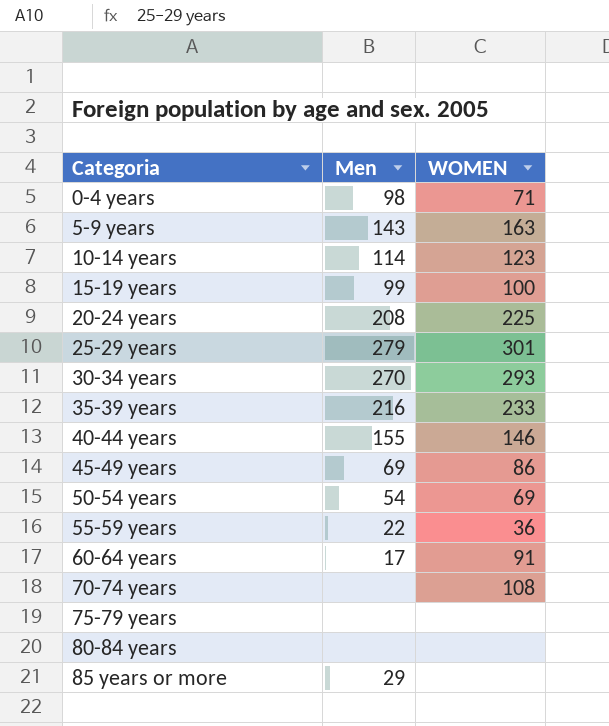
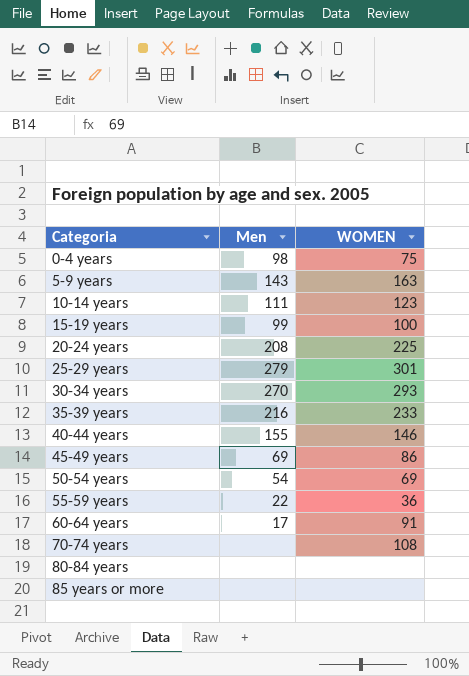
row 75-79 years: none | none -> none
0-4 years | WOMEN: 71 -> 75
10-14 years | Men: 114 -> 111
85 years or more | Men: 29 -> none

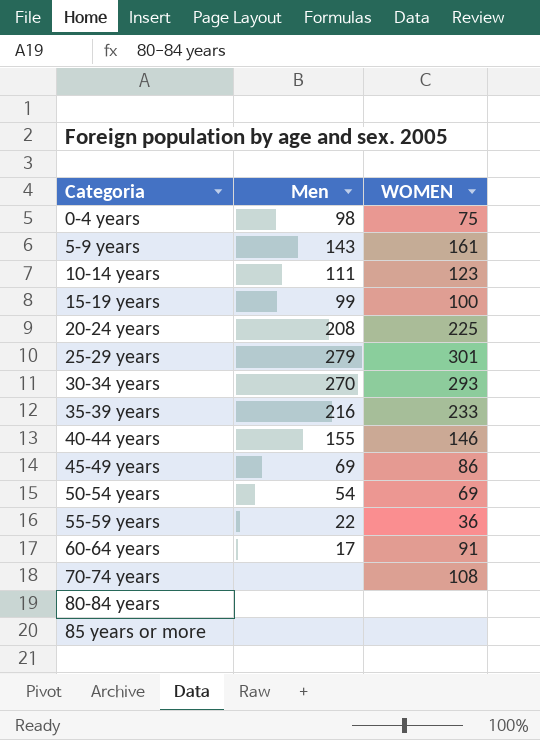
5-9 years | WOMEN: 163 -> 161

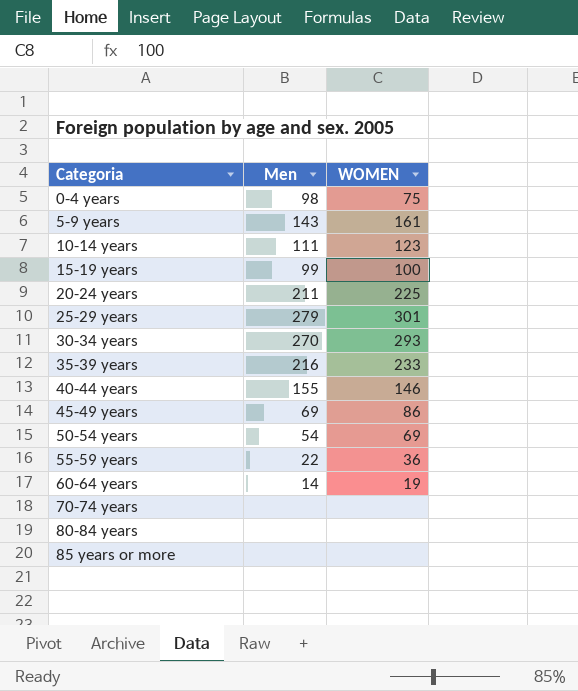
20-24 years | Men: 208 -> 211
60-64 years | Men: 17 -> 14
60-64 years | WOMEN: 91 -> 19
70-74 years | WOMEN: 108 -> none

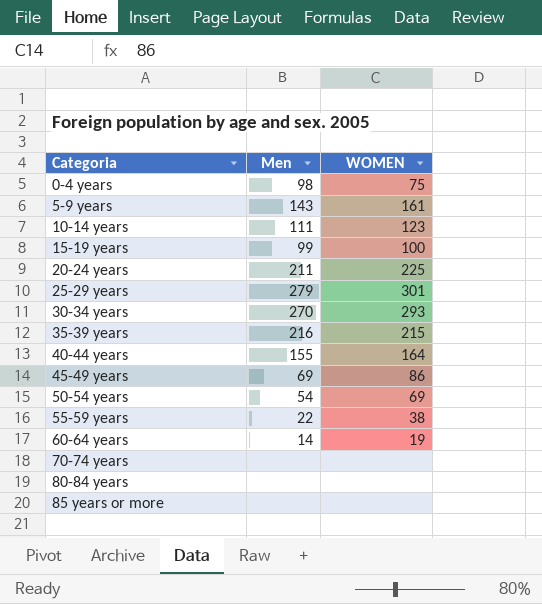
35-39 years | WOMEN: 233 -> 215
40-44 years | WOMEN: 146 -> 164
55-59 years | WOMEN: 36 -> 38

